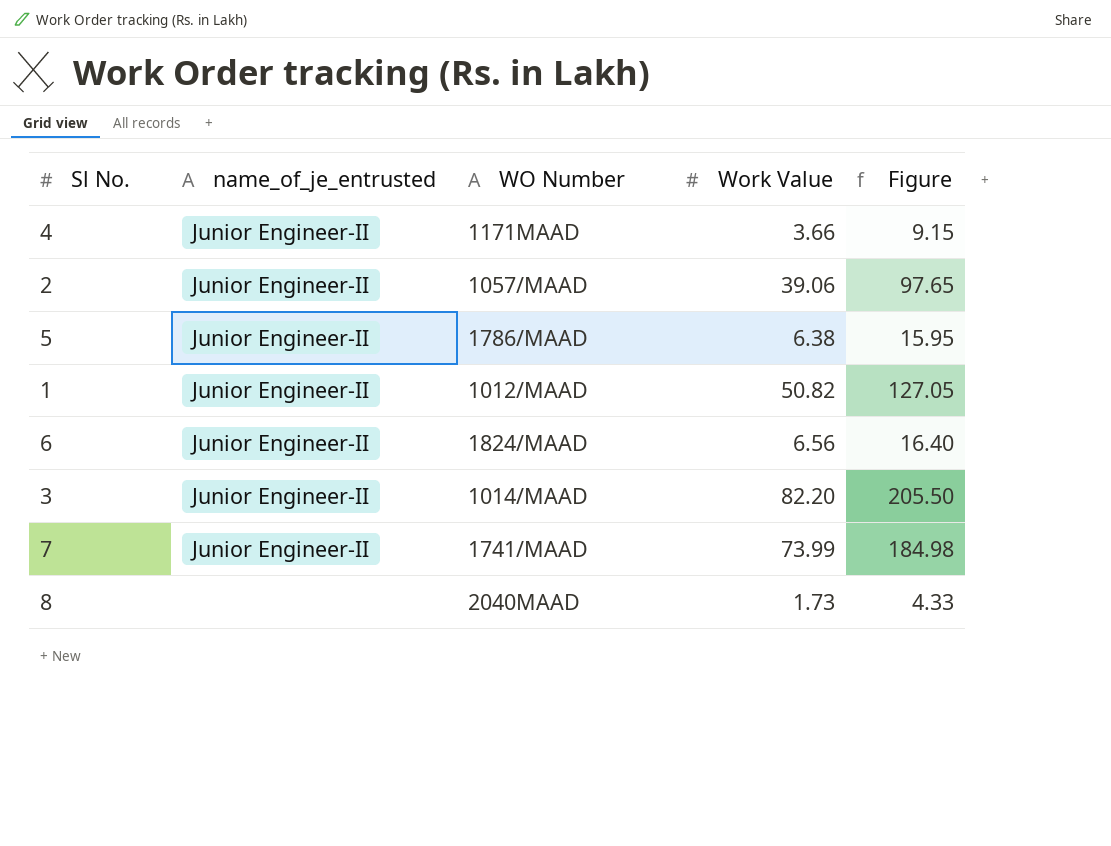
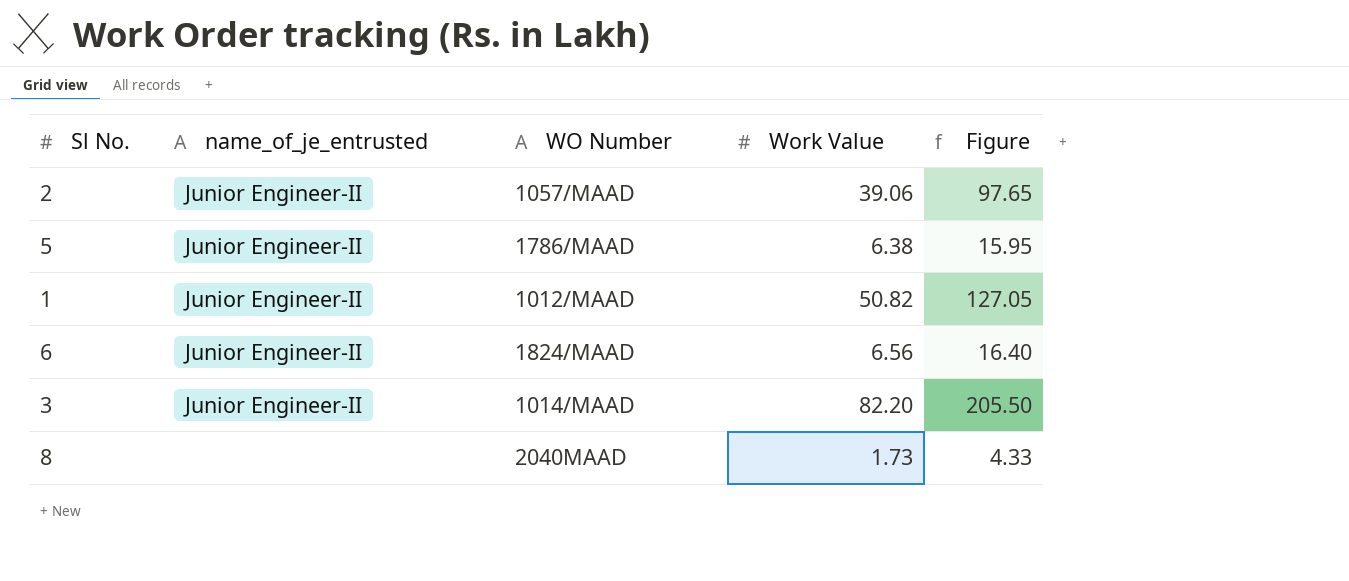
row 4: Junior Engineer-II | 1171MAAD | 3.66 | 9.15 -> none
row 7: Junior Engineer-II | 1741/MAAD | 73.99 | 184.98 -> none

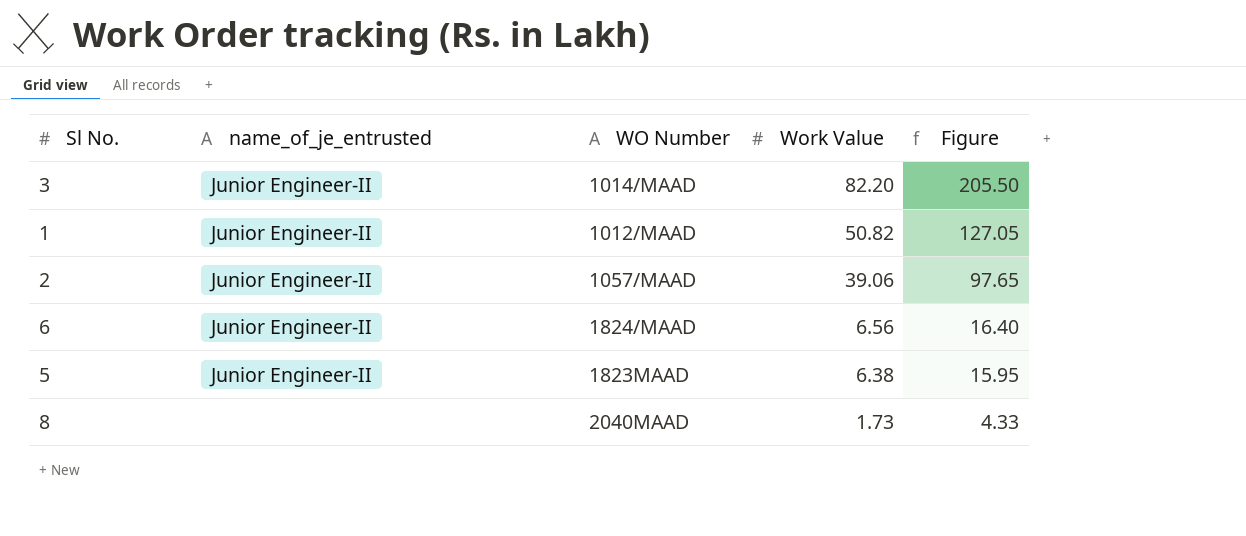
row order: none -> Work Value descending
5 | WO Number: 1786/MAAD -> 1823MAAD

